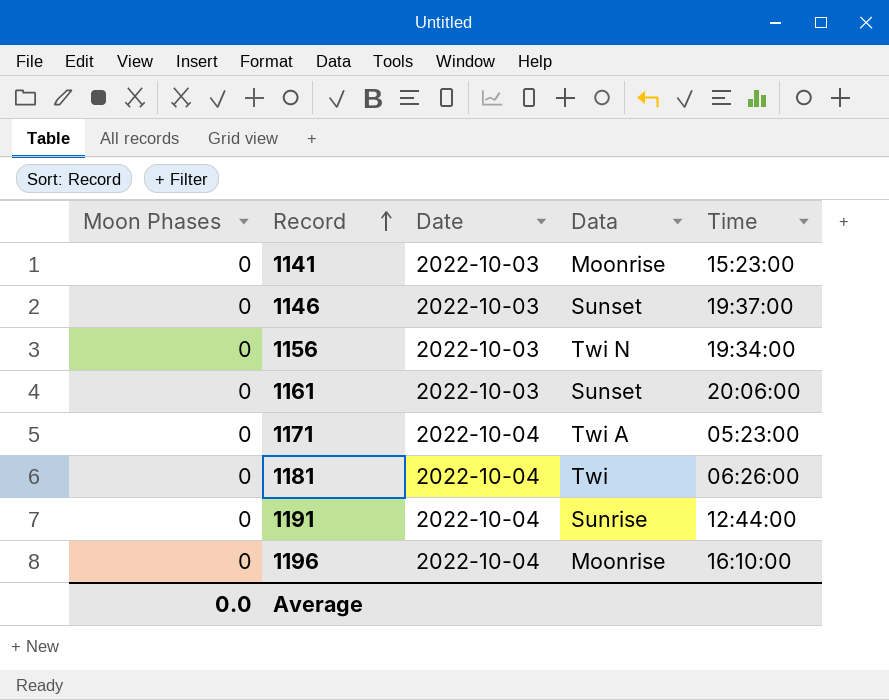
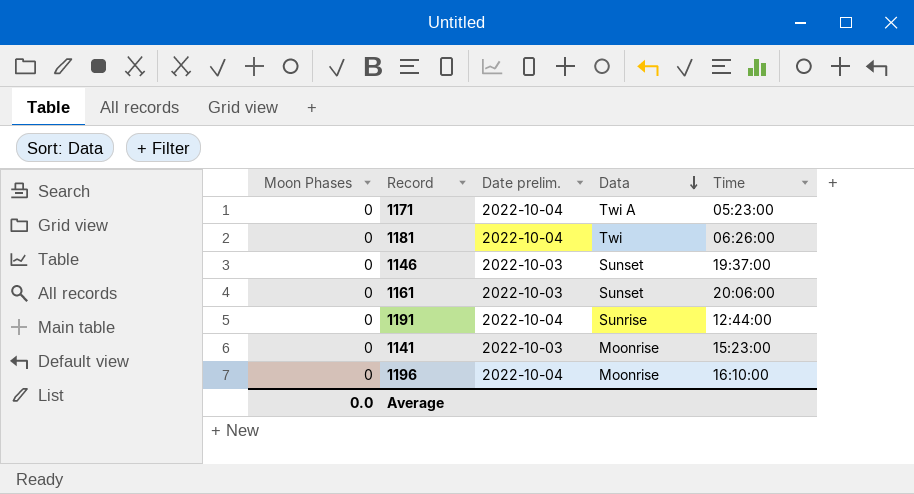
row order: Record ascending -> Data descending
column name: Date -> Date prelim.
row 1156: 0 | 2022-10-03 | Twi N | 19:34:00 -> none

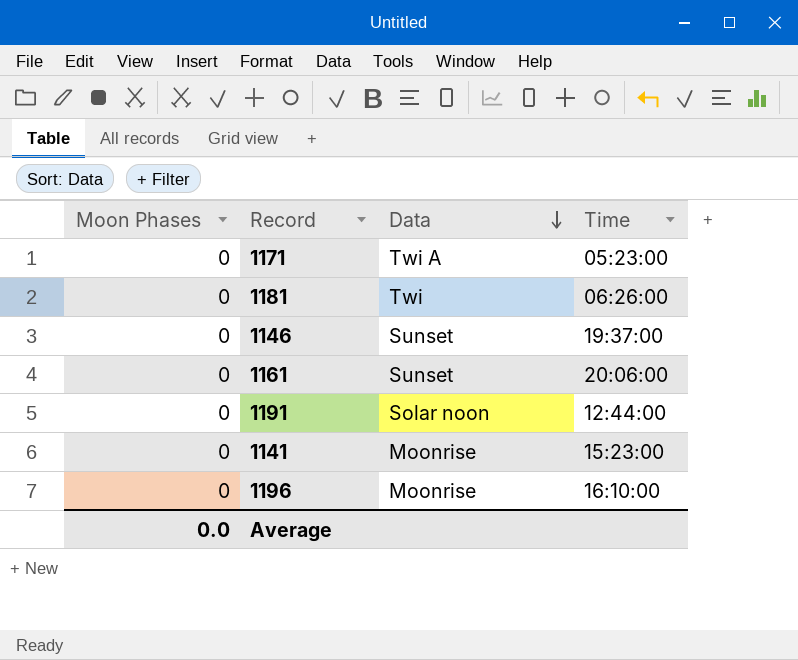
column Date prelim. | position: 3 -> none
1191 | Data: Sunrise -> Solar noon

